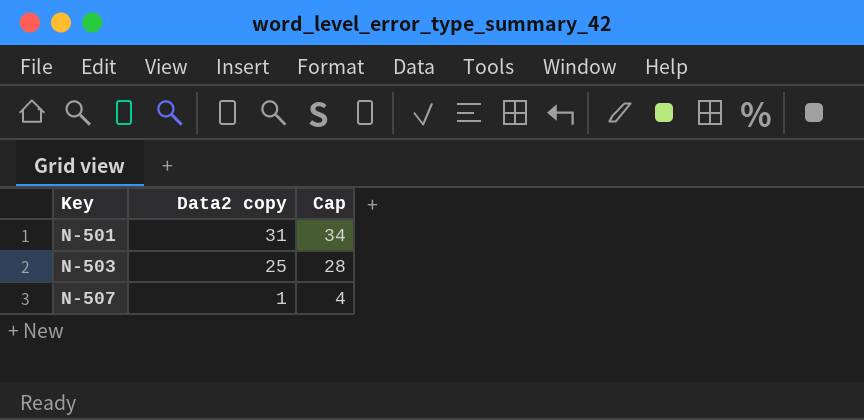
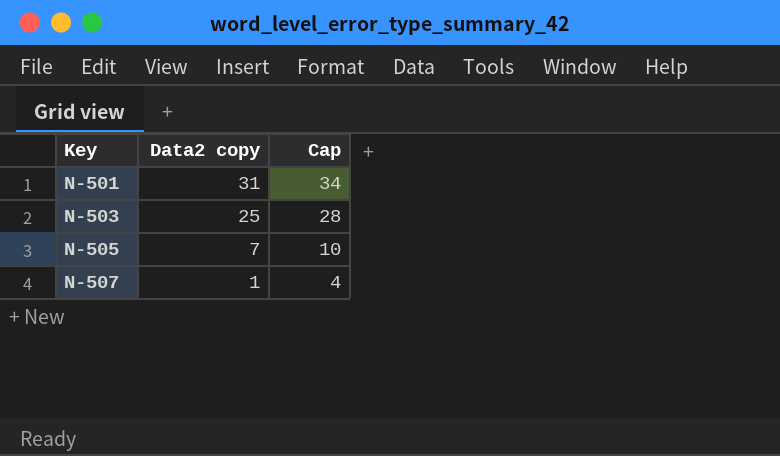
row N-505: none -> 7 | 10

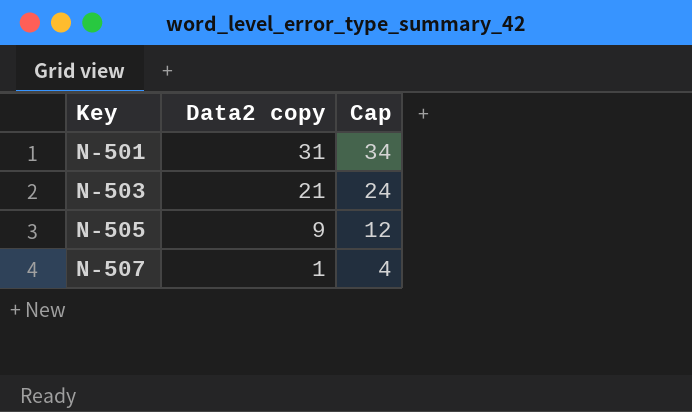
N-503 | Data2 copy: 25 -> 21
N-503 | Cap: 28 -> 24
N-505 | Data2 copy: 7 -> 9
N-505 | Cap: 10 -> 12

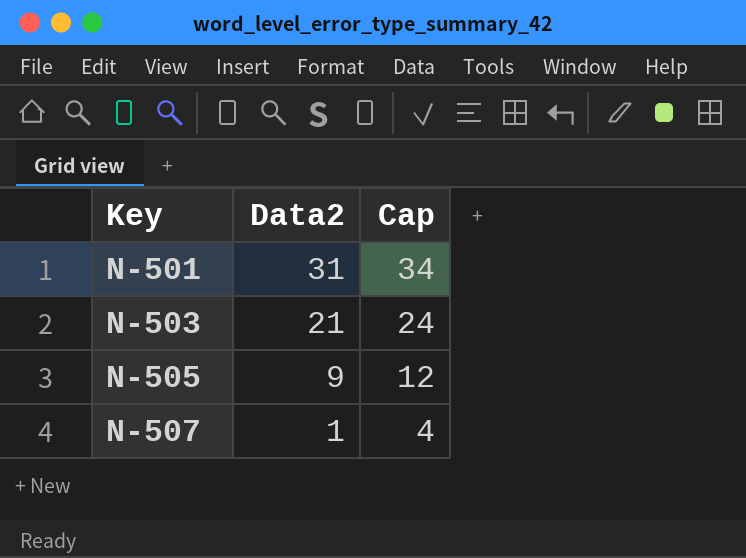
column name: Data2 copy -> Data2

